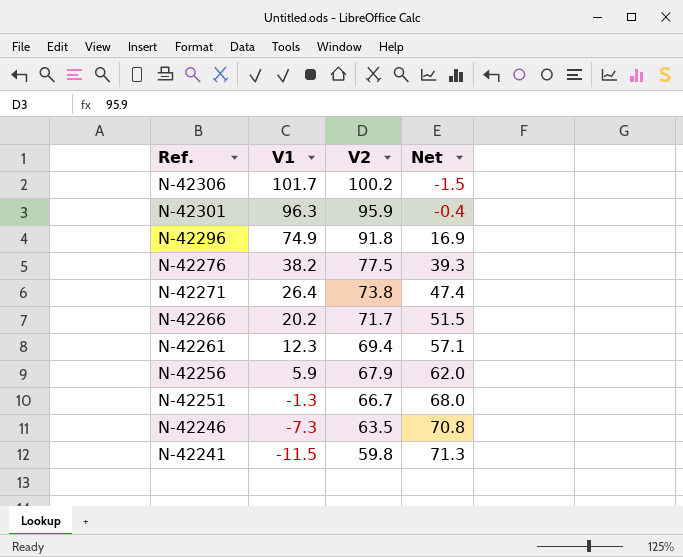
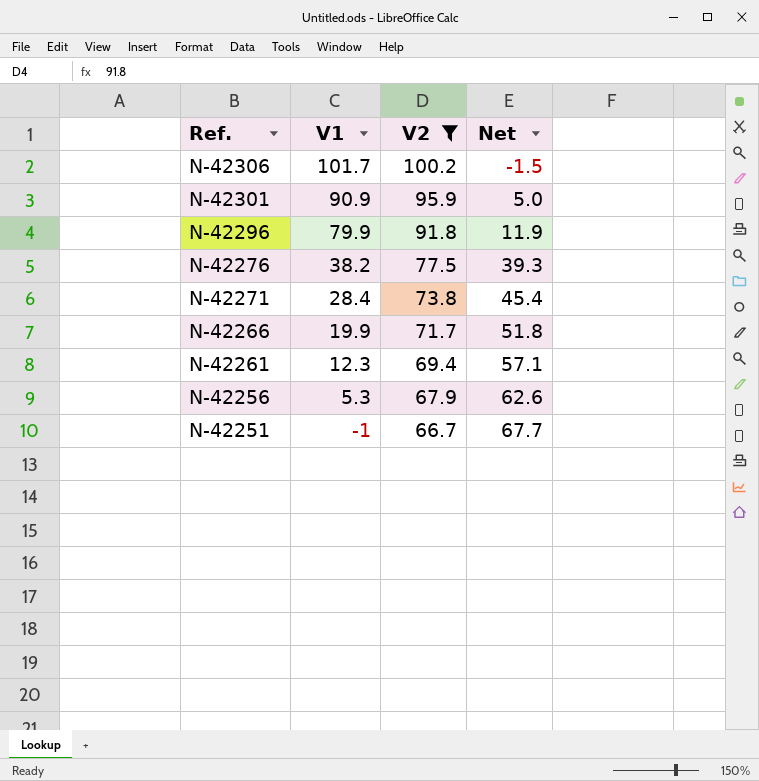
filter: none -> V2 >= 66.7
N-42301 | V1: 96.3 -> 90.9
N-42301 | Net: -0.4 -> 5.0
N-42296 | V1: 74.9 -> 79.9
N-42296 | Net: 16.9 -> 11.9
N-42271 | V1: 26.4 -> 28.4
N-42271 | Net: 47.4 -> 45.4
N-42266 | V1: 20.2 -> 19.9
N-42266 | Net: 51.5 -> 51.8
N-42256 | V1: 5.9 -> 5.3
N-42256 | Net: 62.0 -> 62.6
N-42251 | V1: -1.3 -> -1
N-42251 | Net: 68.0 -> 67.7

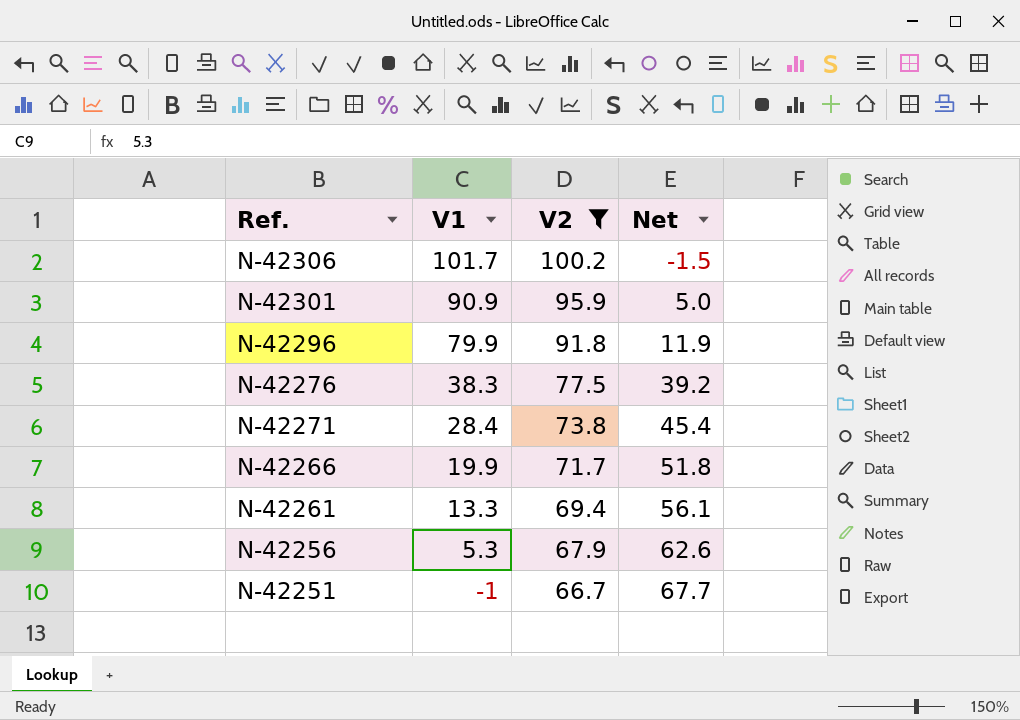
N-42276 | V1: 38.2 -> 38.3
N-42276 | Net: 39.3 -> 39.2
N-42261 | V1: 12.3 -> 13.3
N-42261 | Net: 57.1 -> 56.1

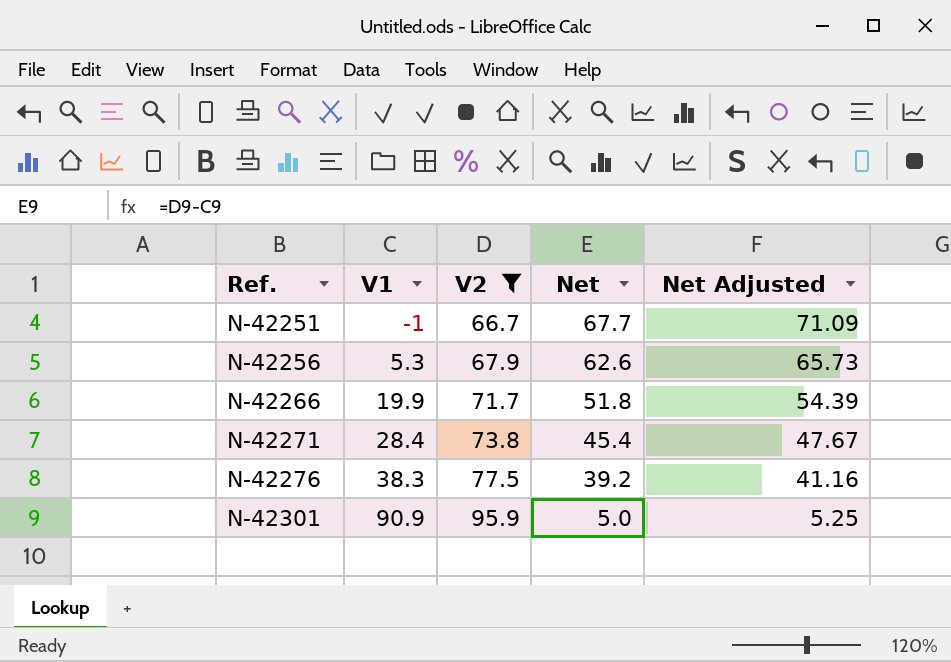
row order: Ref. descending -> Ref. ascending
column Net Adjusted | formula: none -> [Net] * 1.05
row N-42306: 101.7 | 100.2 | -1.5 -> none
row N-42296: 79.9 | 91.8 | 11.9 -> none
row N-42261: 13.3 | 69.4 | 56.1 -> none

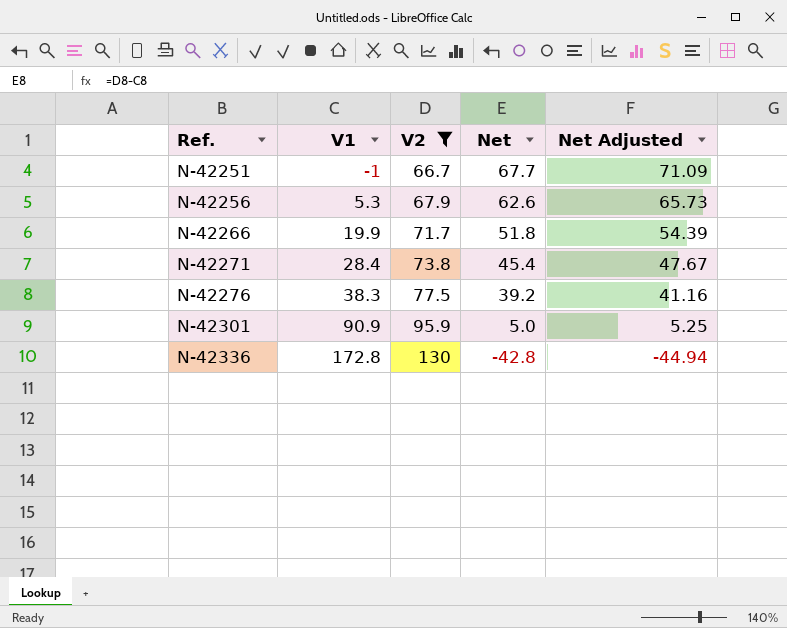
row N-42336: none -> 172.8 | 130 | -42.8 | -44.94

